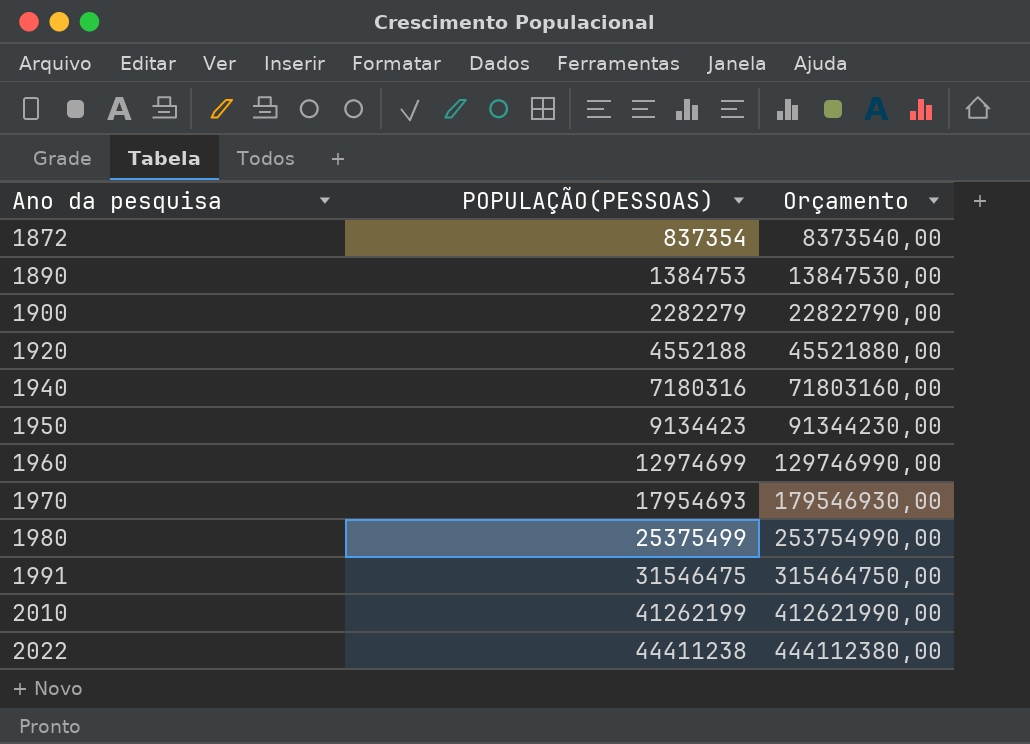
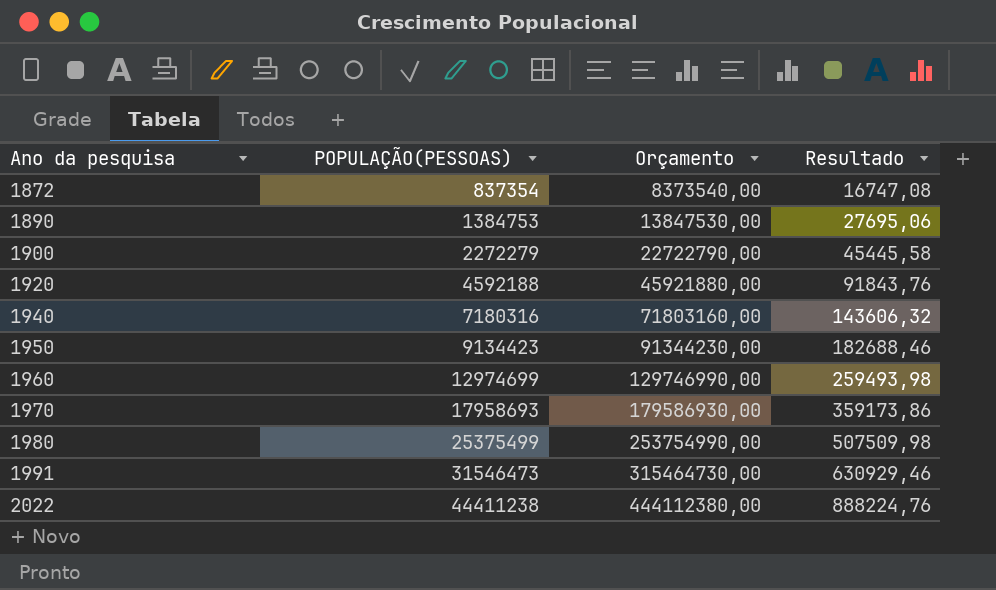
column Resultado | formula: none -> [POPULAÇÃO(PESSOAS)] * 0,02
row 2010: 41262199 | 412621990,00 -> none
1900 | POPULAÇÃO(PESSOAS): 2282279 -> 2272279
1900 | Orçamento: 22822790,00 -> 22722790,00
1920 | POPULAÇÃO(PESSOAS): 4552188 -> 4592188
1920 | Orçamento: 45521880,00 -> 45921880,00
1970 | POPULAÇÃO(PESSOAS): 17954693 -> 17958693
1970 | Orçamento: 179546930,00 -> 179586930,00
1991 | POPULAÇÃO(PESSOAS): 31546475 -> 31546473
1991 | Orçamento: 315464750,00 -> 315464730,00

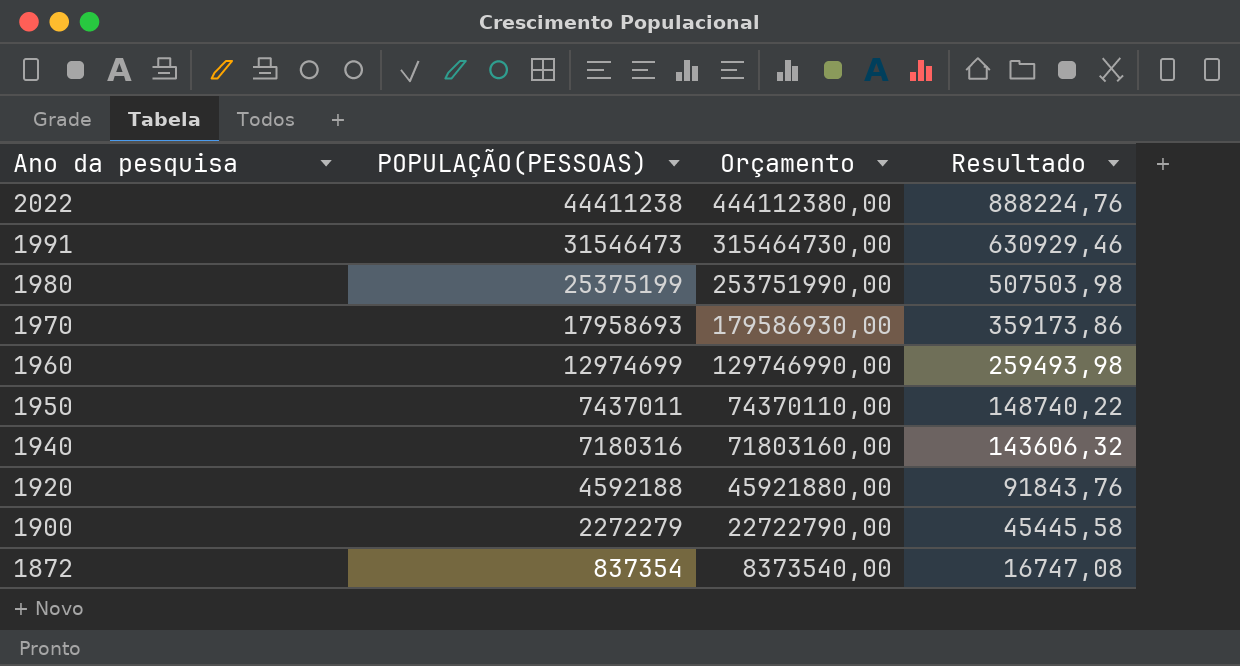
row order: Ano da pesquisa ascending -> Ano da pesquisa descending
row 1890: 1384753 | 13847530,00 | 27695,06 -> none
1980 | POPULAÇÃO(PESSOAS): 25375499 -> 25375199
1980 | Orçamento: 253754990,00 -> 253751990,00
1980 | Resultado: 507509,98 -> 507503,98
1950 | POPULAÇÃO(PESSOAS): 9134423 -> 7437011
1950 | Orçamento: 91344230,00 -> 74370110,00
1950 | Resultado: 182688,46 -> 148740,22

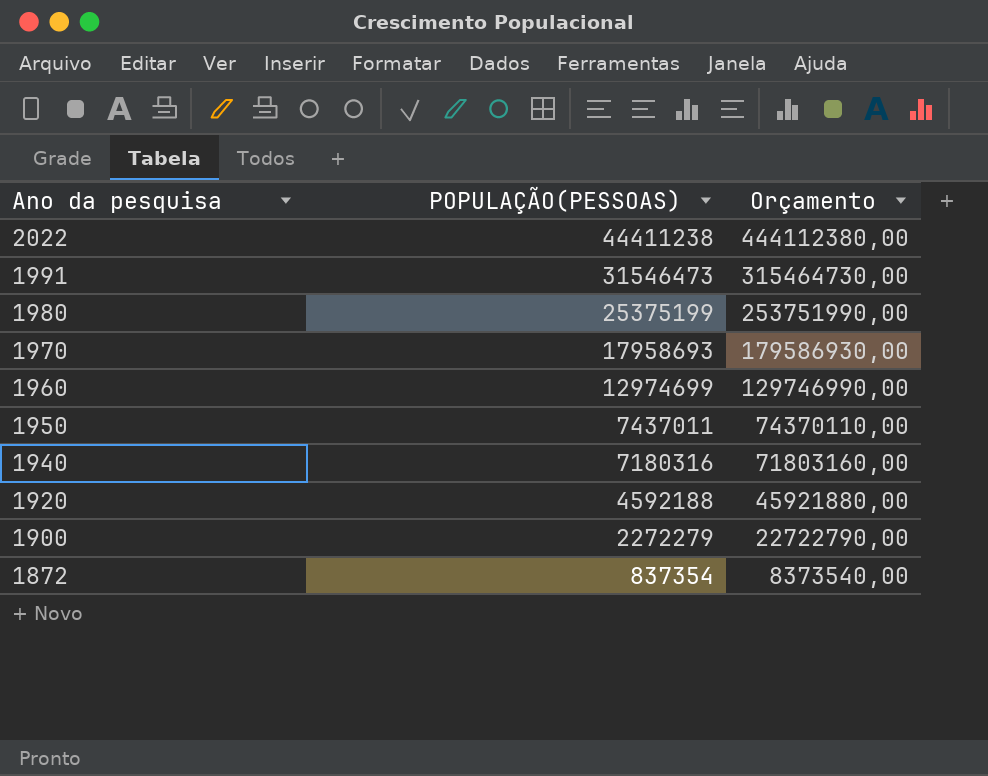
column Resultado | formula: [POPULAÇÃO(PESSOAS)] * 0,02 -> none

